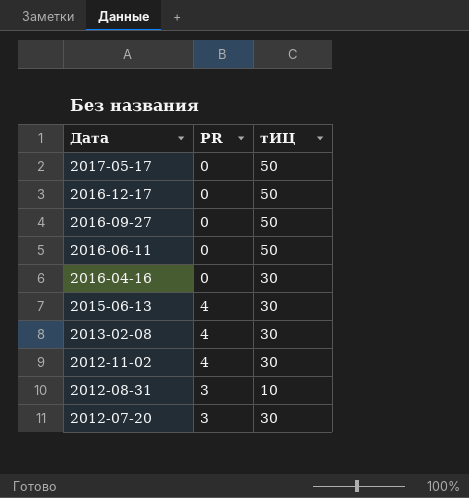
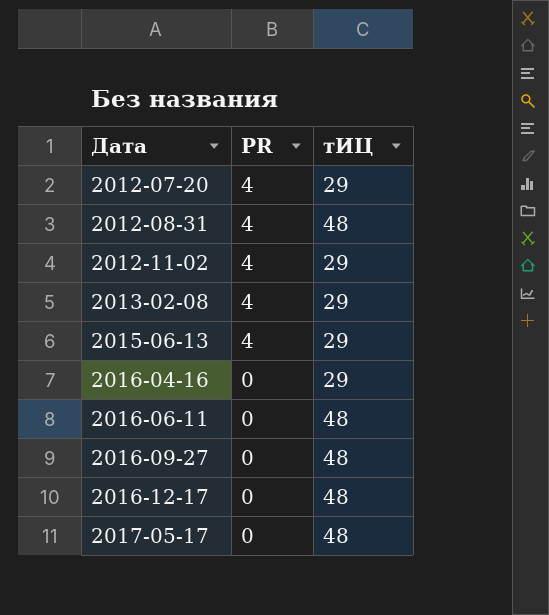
row order: Дата descending -> Дата ascending
2012-07-20 | PR: 3 -> 4
2012-07-20 | тИЦ: 30 -> 29
2012-08-31 | PR: 3 -> 4
2012-08-31 | тИЦ: 10 -> 48
2012-11-02 | тИЦ: 30 -> 29
2013-02-08 | тИЦ: 30 -> 29
2015-06-13 | тИЦ: 30 -> 29
2016-04-16 | тИЦ: 30 -> 29
2016-06-11 | тИЦ: 50 -> 48
2016-09-27 | тИЦ: 50 -> 48
2016-12-17 | тИЦ: 50 -> 48
2017-05-17 | тИЦ: 50 -> 48

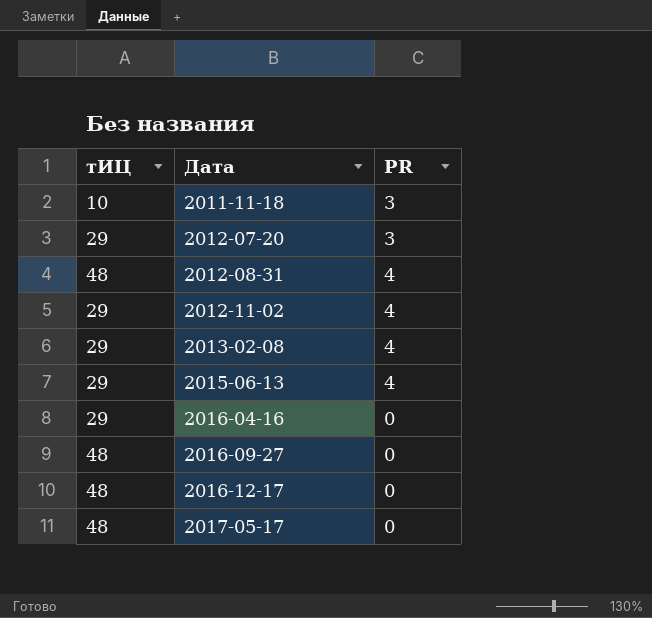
column тИЦ | position: 3 -> 1
row 2016-06-11: 0 | 48 -> none
row 2011-11-18: none -> 10 | 3
2012-07-20 | PR: 4 -> 3

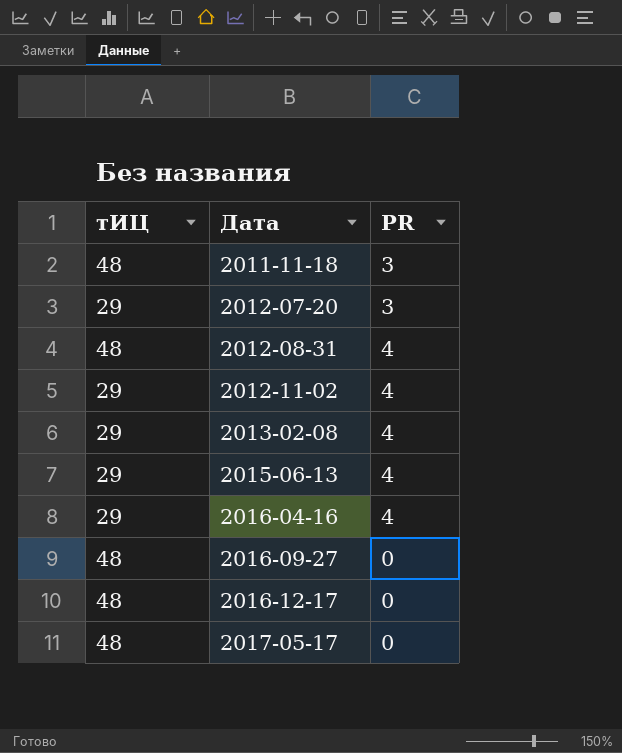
2011-11-18 | тИЦ: 10 -> 48
2016-04-16 | PR: 0 -> 4

